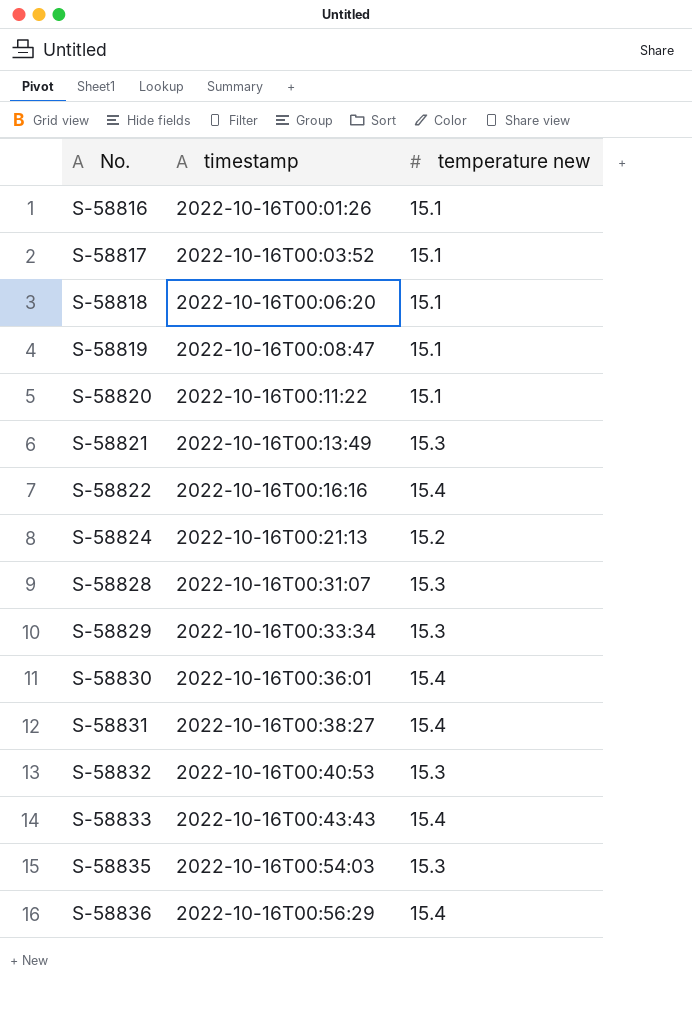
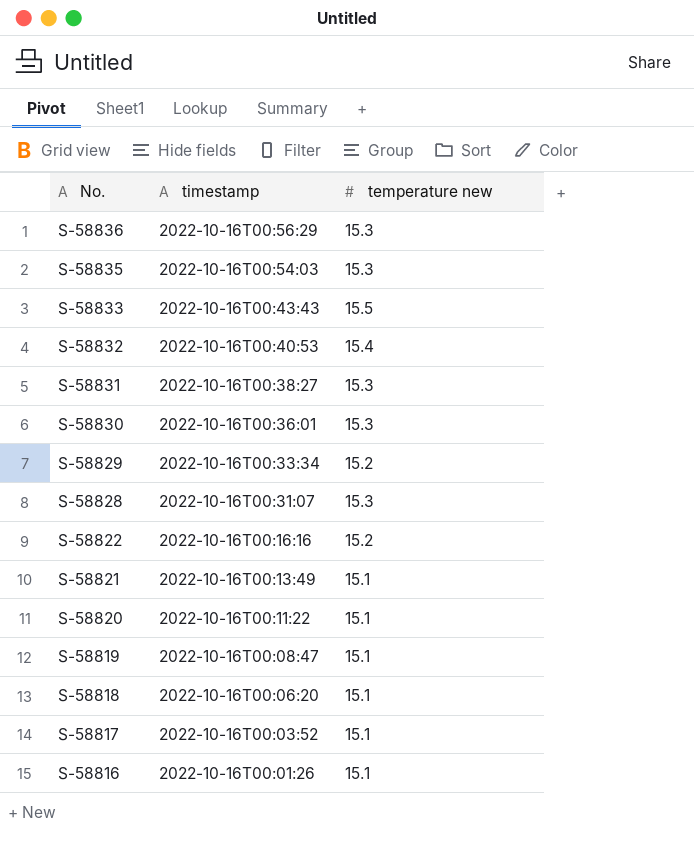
row order: No. ascending -> No. descending
row S-58824: 2022-10-16T00:21:13 | 15.2 -> none
S-58836 | temperature new: 15.4 -> 15.3
S-58833 | temperature new: 15.4 -> 15.5
S-58832 | temperature new: 15.3 -> 15.4
S-58831 | temperature new: 15.4 -> 15.3
S-58830 | temperature new: 15.4 -> 15.3
S-58829 | temperature new: 15.3 -> 15.2
S-58822 | temperature new: 15.4 -> 15.2
S-58821 | temperature new: 15.3 -> 15.1

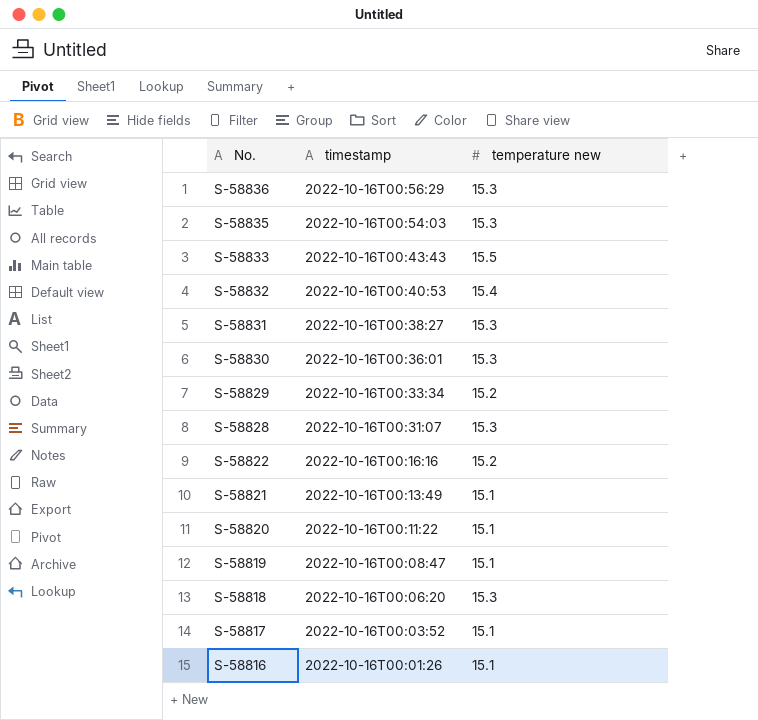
S-58818 | temperature new: 15.1 -> 15.3

